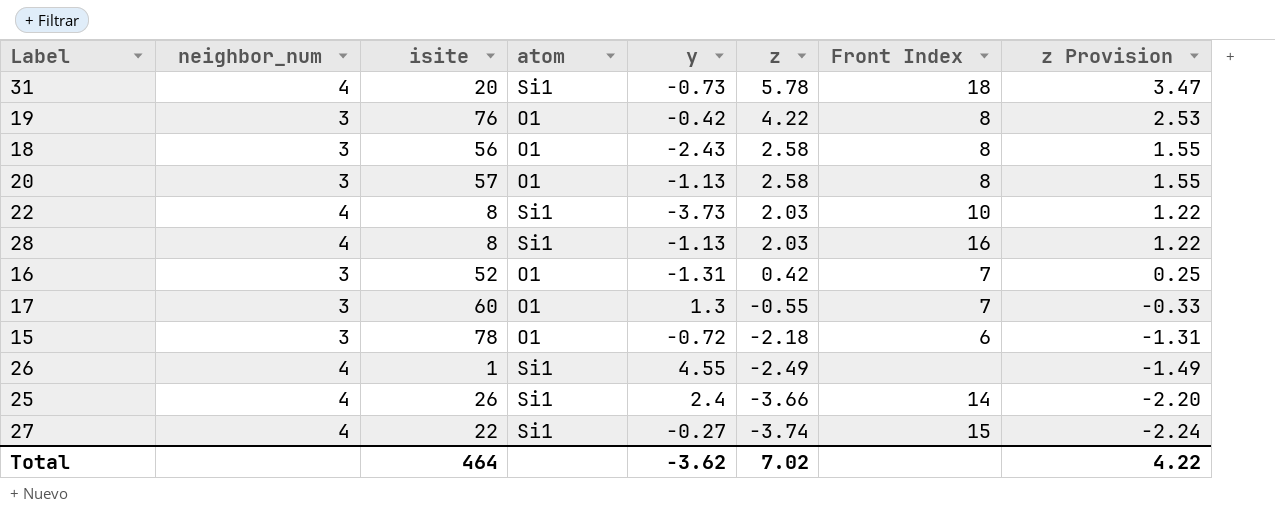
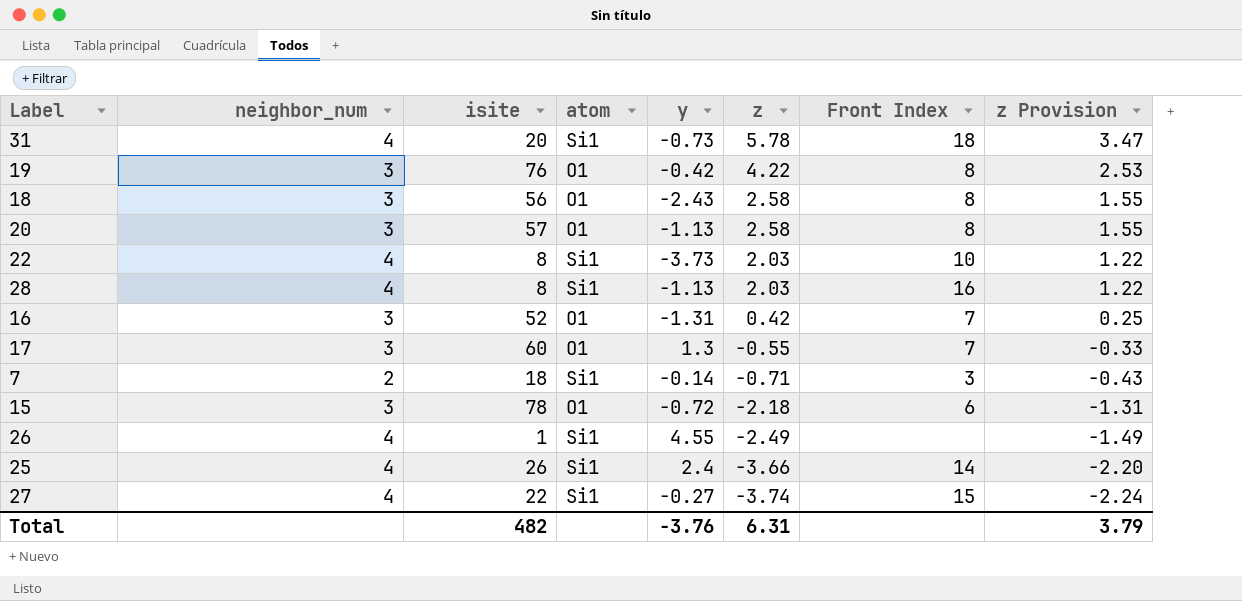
row 7: none -> 2 | 18 | Si1 | -0.14 | -0.71 | 3 | -0.43
Total | isite: 464 -> 482
Total | y: -3.62 -> -3.76
Total | z: 7.02 -> 6.31
Total | z Provision: 4.22 -> 3.79

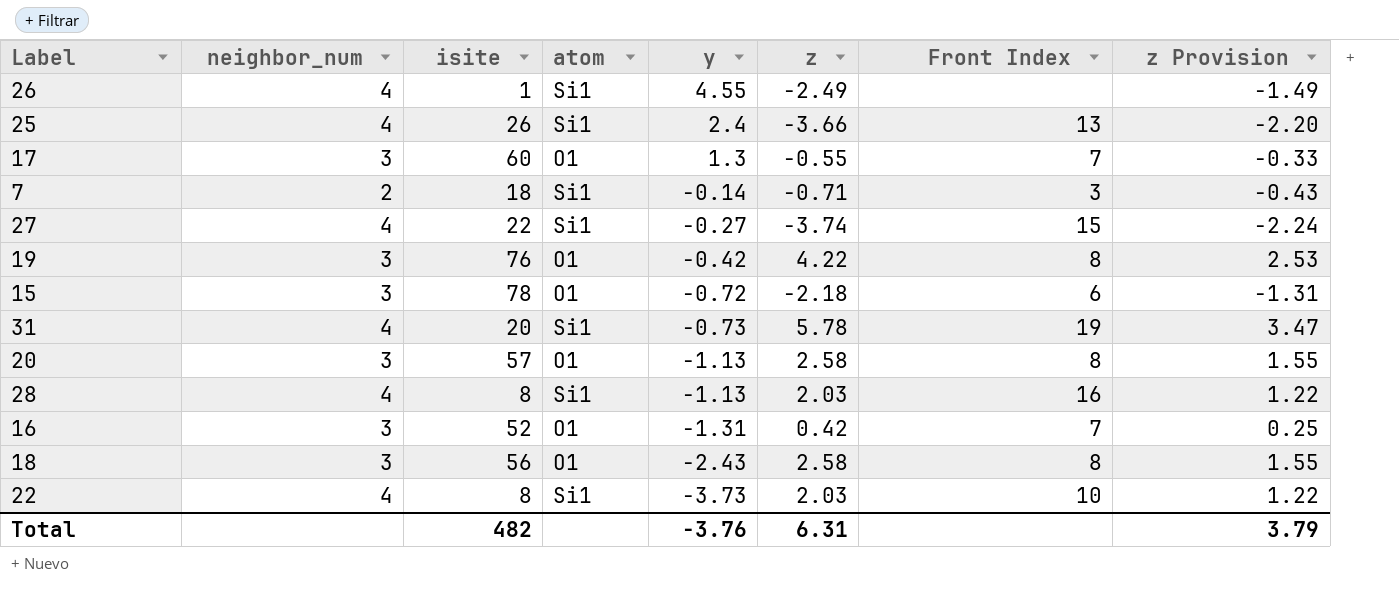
row order: z descending -> y descending
25 | Front Index: 14 -> 13
31 | Front Index: 18 -> 19

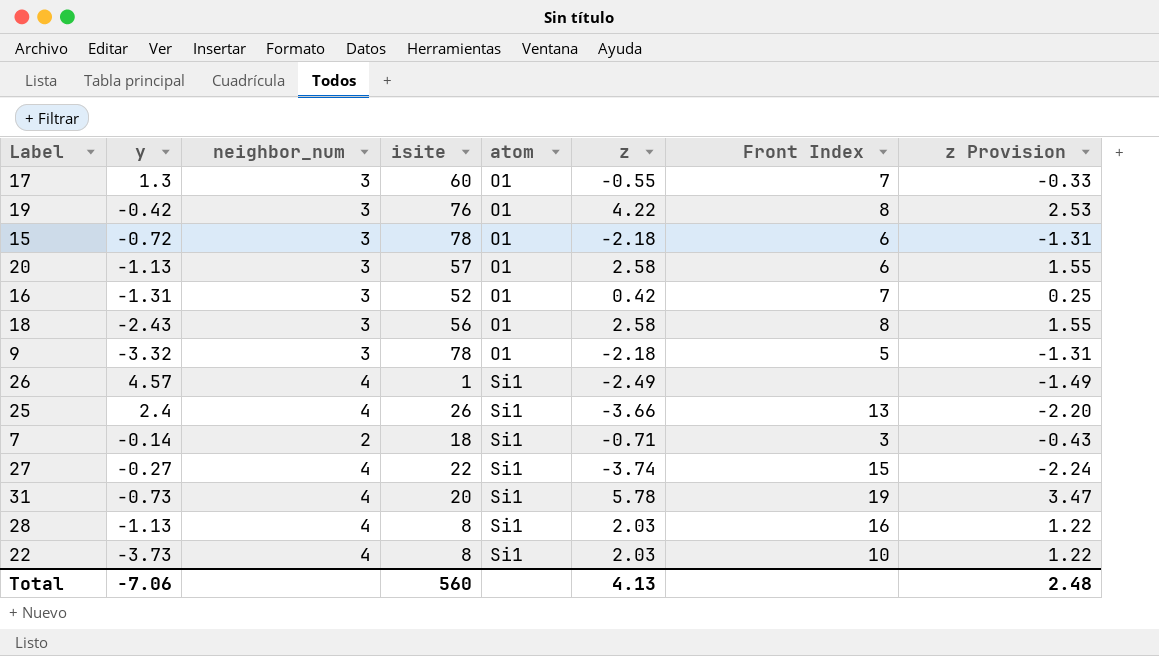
row order: y descending -> atom ascending
column y | position: 5 -> 2
20 | Front Index: 8 -> 6
row 9: none -> -3.32 | 3 | 78 | O1 | -2.18 | 5 | -1.31
26 | y: 4.55 -> 4.57
Total | y: -3.76 -> -7.06
Total | isite: 482 -> 560
Total | z: 6.31 -> 4.13
Total | z Provision: 3.79 -> 2.48

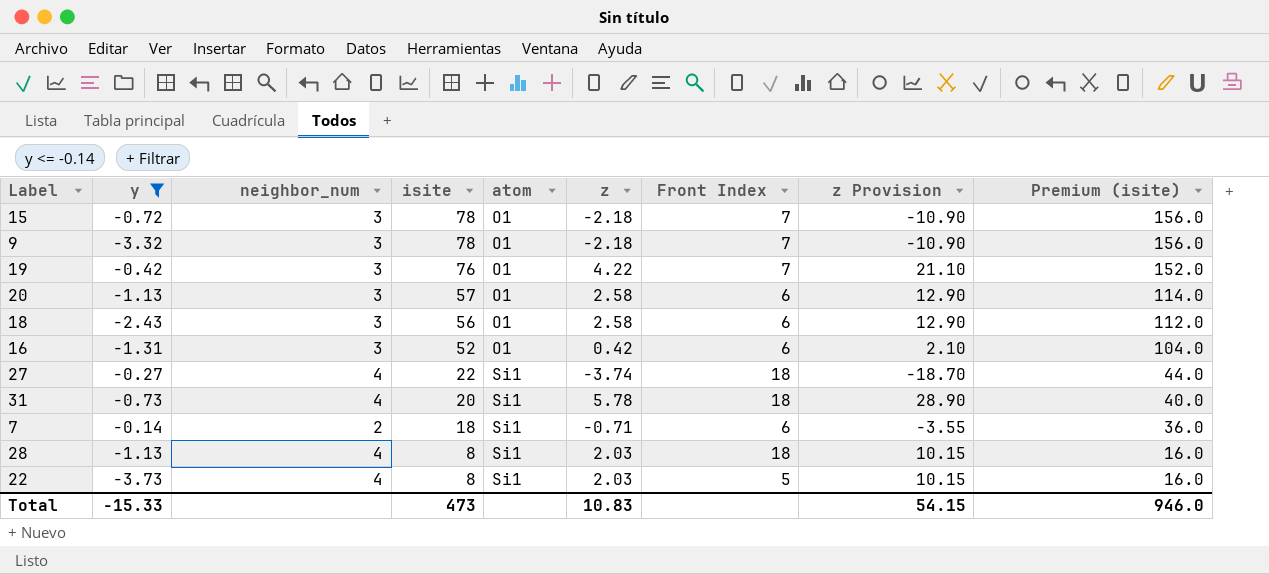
filter: none -> y <= -0.14
row order: atom ascending -> isite descending
column z Provision | formula: [z] * 0.6 -> [z] * 5
column Premium (isite) | formula: none -> [isite] * 2
15 | Front Index: 6 -> 7
9 | Front Index: 5 -> 7
19 | Front Index: 8 -> 7
18 | Front Index: 8 -> 6
16 | Front Index: 7 -> 6
27 | Front Index: 15 -> 18
31 | Front Index: 19 -> 18
7 | Front Index: 3 -> 6
28 | Front Index: 16 -> 18
22 | Front Index: 10 -> 5
Total | y: -7.06 -> -15.33
Total | isite: 560 -> 473
Total | z: 4.13 -> 10.83
Total | z Provision: 2.48 -> 54.15

